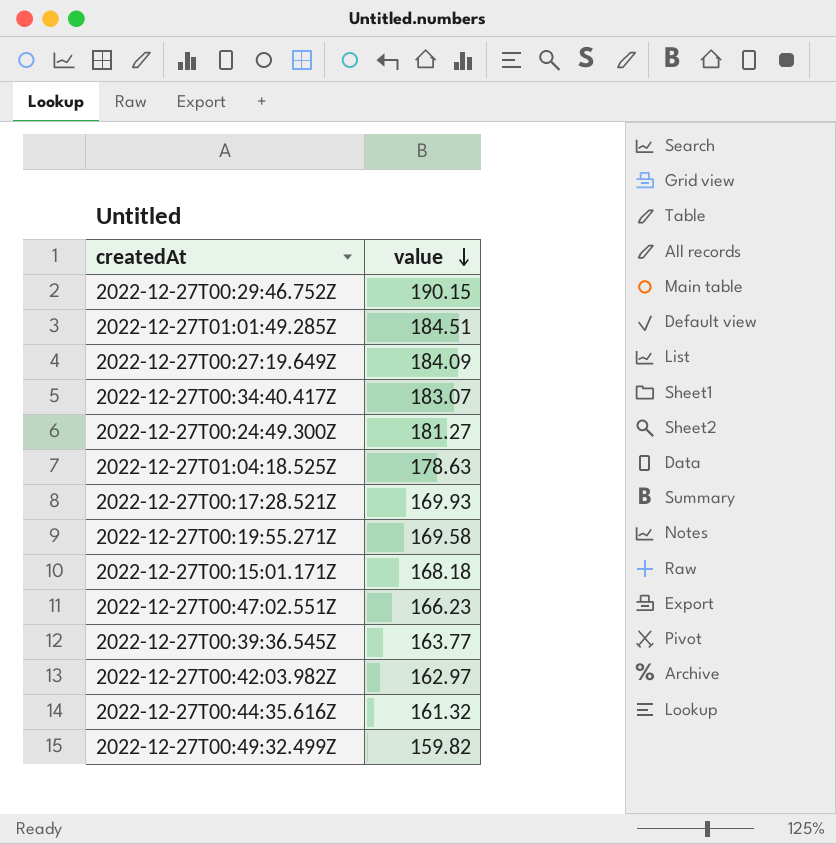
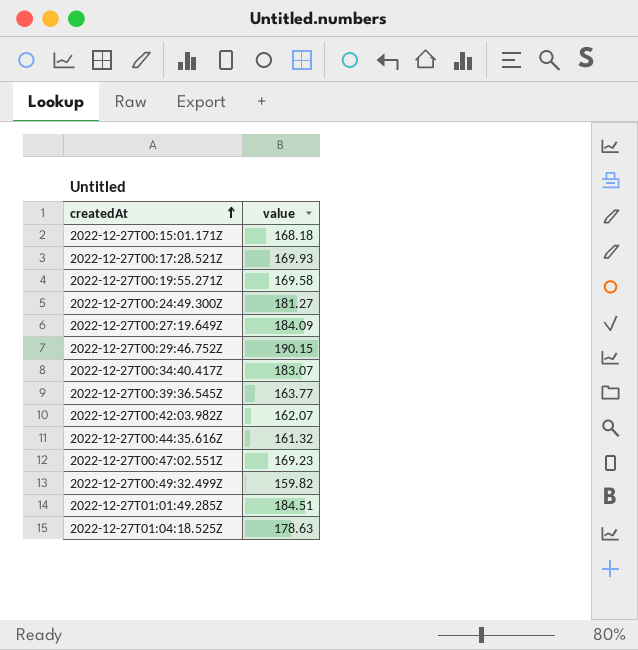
row order: value descending -> createdAt ascending
2022-12-27T00:42:03.982Z | value: 162.97 -> 162.07
2022-12-27T00:47:02.551Z | value: 166.23 -> 169.23

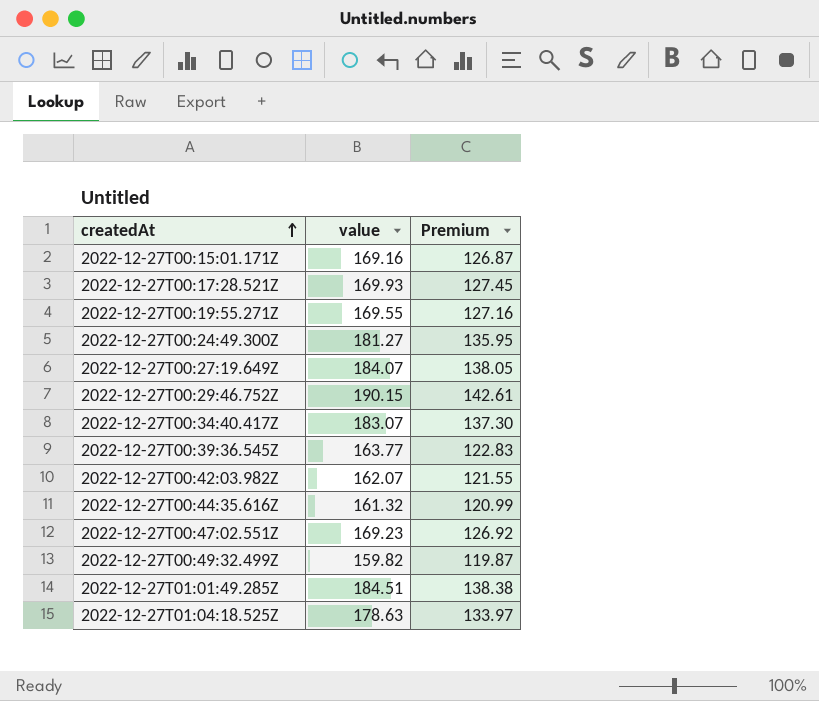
column Premium | formula: none -> [value] * 0.75
2022-12-27T00:15:01.171Z | value: 168.18 -> 169.16
2022-12-27T00:19:55.271Z | value: 169.58 -> 169.55
2022-12-27T00:27:19.649Z | value: 184.09 -> 184.07

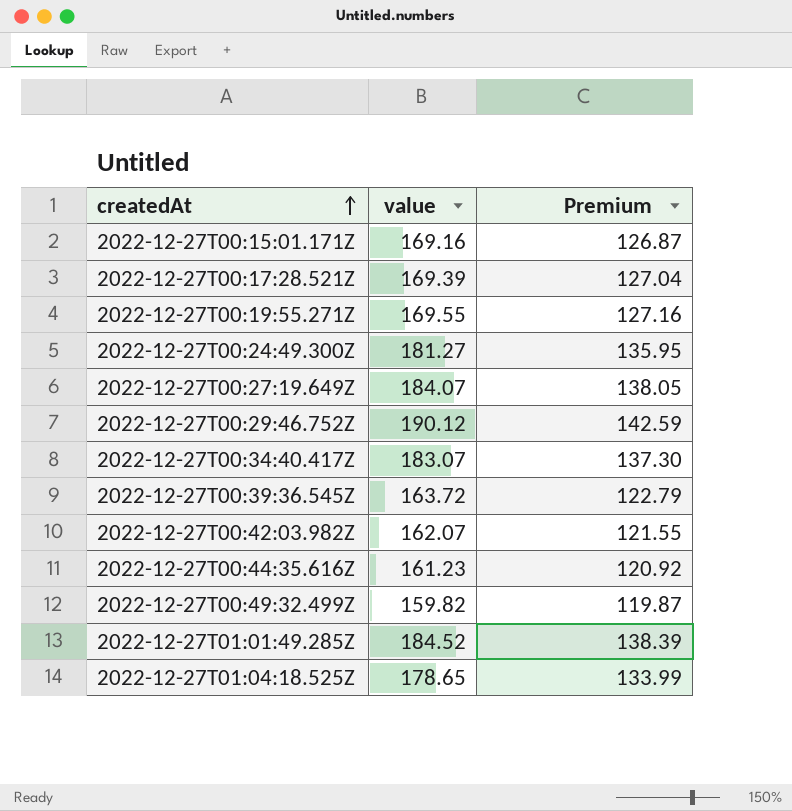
row 2022-12-27T00:47:02.551Z: 169.23 | 126.92 -> none
2022-12-27T00:17:28.521Z | value: 169.93 -> 169.39
2022-12-27T00:17:28.521Z | Premium: 127.45 -> 127.04
2022-12-27T00:29:46.752Z | value: 190.15 -> 190.12
2022-12-27T00:29:46.752Z | Premium: 142.61 -> 142.59
2022-12-27T00:39:36.545Z | value: 163.77 -> 163.72
2022-12-27T00:39:36.545Z | Premium: 122.83 -> 122.79
2022-12-27T00:44:35.616Z | value: 161.32 -> 161.23
2022-12-27T00:44:35.616Z | Premium: 120.99 -> 120.92
2022-12-27T01:01:49.285Z | value: 184.51 -> 184.52
2022-12-27T01:01:49.285Z | Premium: 138.38 -> 138.39
2022-12-27T01:04:18.525Z | value: 178.63 -> 178.65
2022-12-27T01:04:18.525Z | Premium: 133.97 -> 133.99

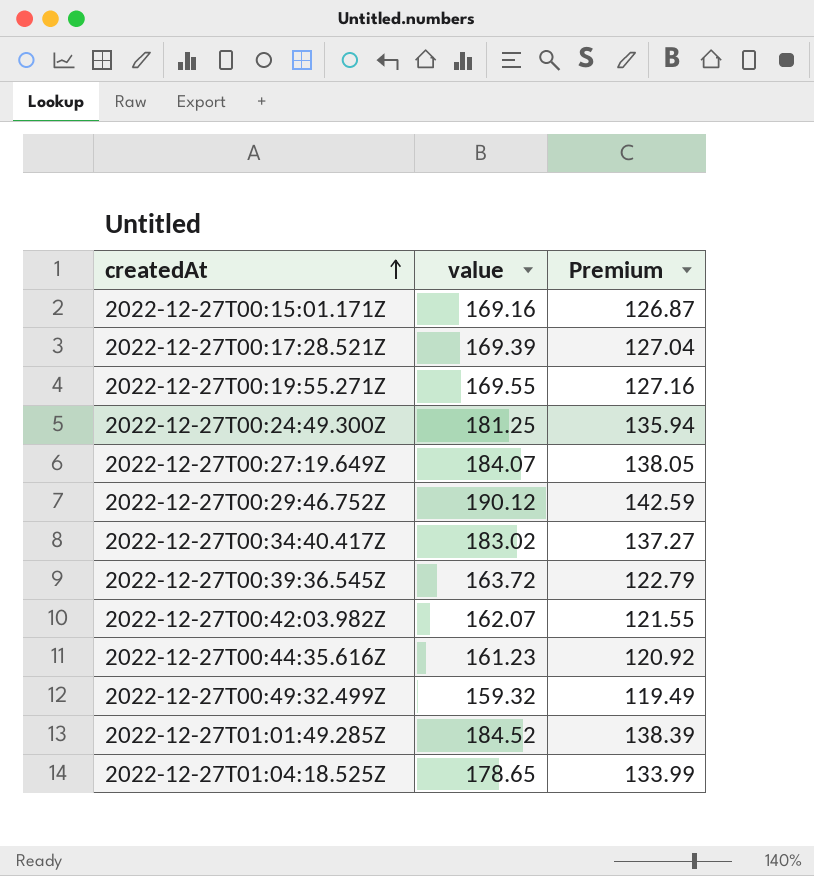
2022-12-27T00:24:49.300Z | value: 181.27 -> 181.25
2022-12-27T00:24:49.300Z | Premium: 135.95 -> 135.94
2022-12-27T00:34:40.417Z | value: 183.07 -> 183.02
2022-12-27T00:34:40.417Z | Premium: 137.30 -> 137.27
2022-12-27T00:49:32.499Z | value: 159.82 -> 159.32
2022-12-27T00:49:32.499Z | Premium: 119.87 -> 119.49

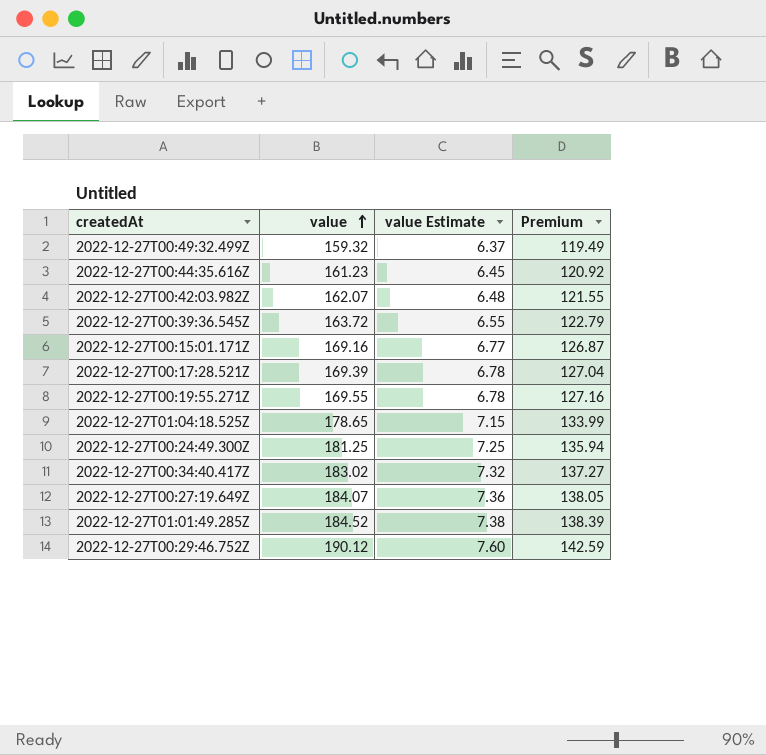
row order: createdAt ascending -> value ascending
column value Estimate | formula: none -> [value] * 0.04

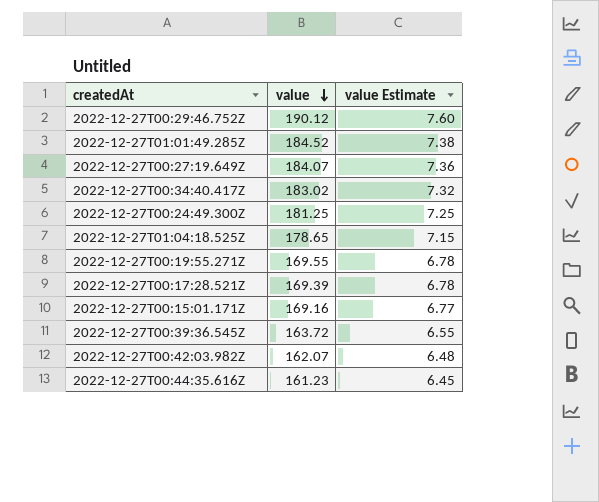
row order: value ascending -> value descending
column Premium | formula: [value] * 0.75 -> none
row 2022-12-27T00:49:32.499Z: 159.32 | 6.37 | 119.49 -> none

